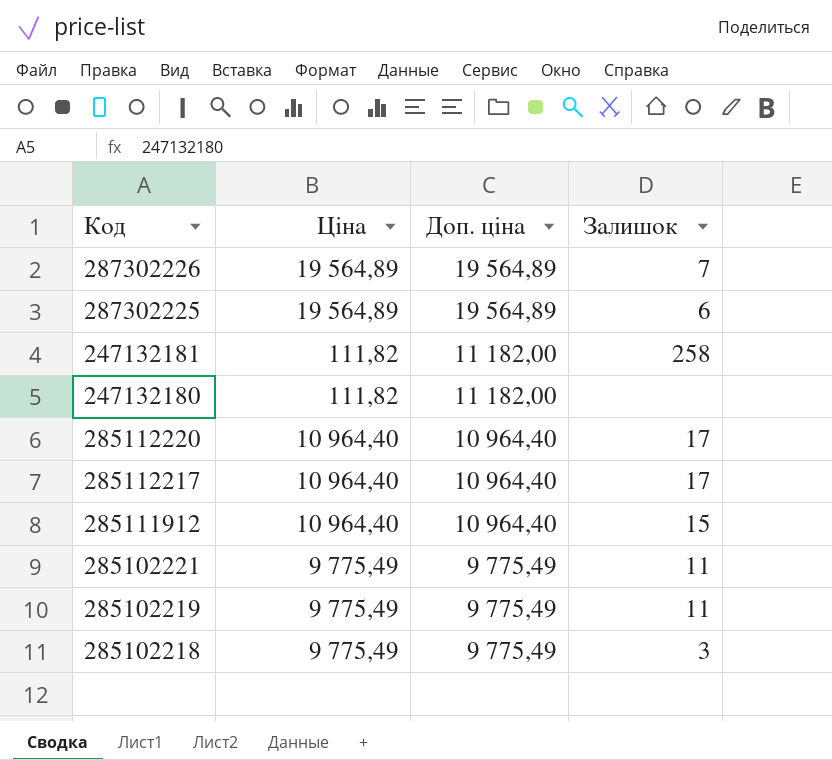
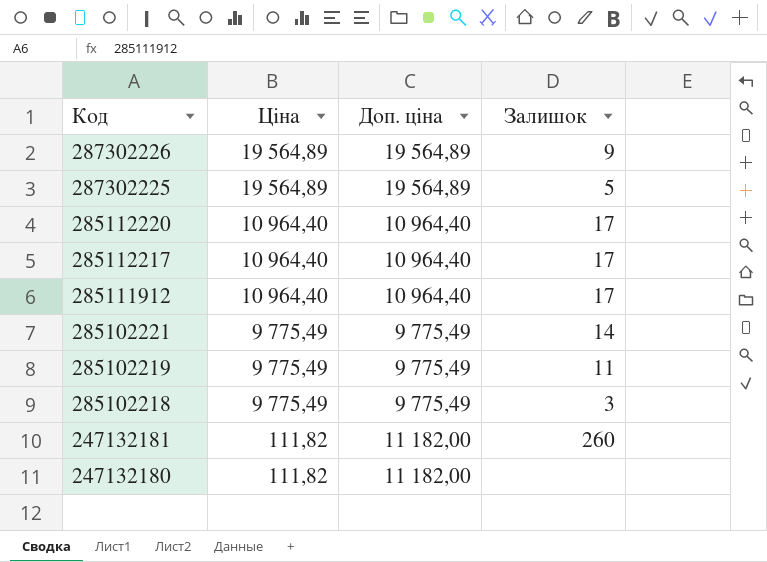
row order: Доп. ціна descending -> Код descending
287302226 | Залишок: 7 -> 9
287302225 | Залишок: 6 -> 5
285111912 | Залишок: 15 -> 17
285102221 | Залишок: 11 -> 14
247132181 | Залишок: 258 -> 260

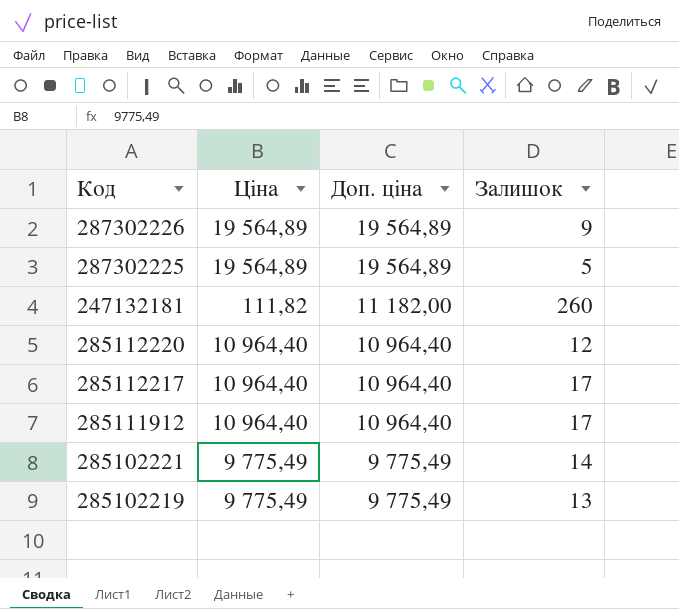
row order: Код descending -> Доп. ціна descending
row 285102218: 9 775,49 | 9 775,49 | 3 -> none
row 247132180: 111,82 | 11 182,00 | none -> none
285112220 | Залишок: 17 -> 12
285102219 | Залишок: 11 -> 13

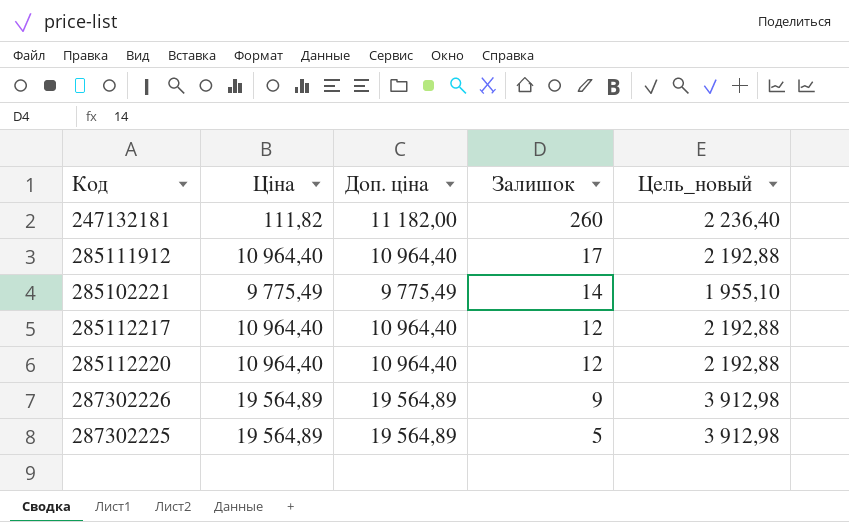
row order: Доп. ціна descending -> Залишок descending
column Цель_новый | formula: none -> [Доп. ціна] * 0,2
row 285102219: 9 775,49 | 9 775,49 | 13 -> none
285112217 | Залишок: 17 -> 12

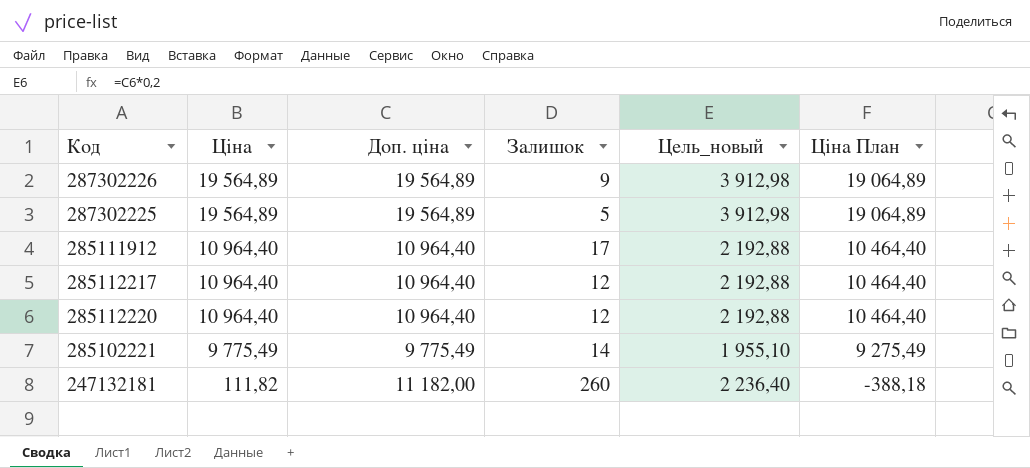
row order: Залишок descending -> Ціна descending
column Ціна План | formula: none -> [Ціна] - 500

